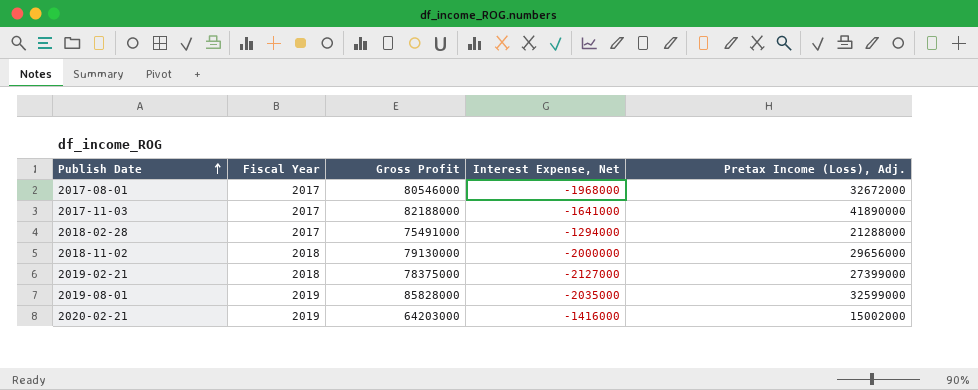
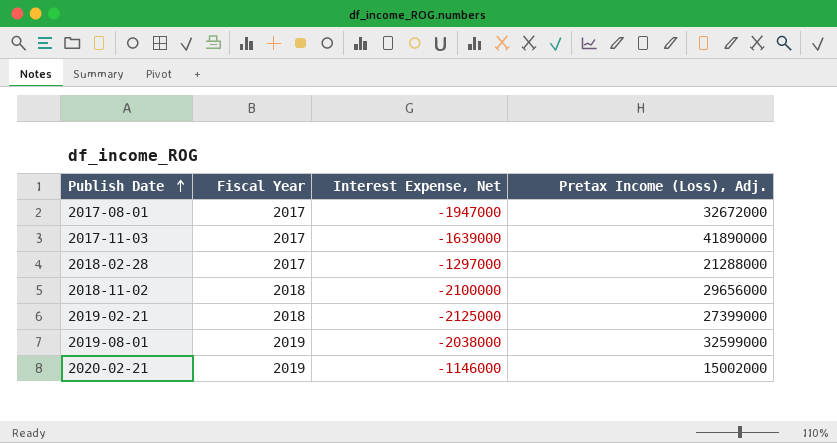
column Gross Profit | position: 3 -> none
2017-08-01 | Interest Expense, Net: -1968000 -> -1947000
2017-11-03 | Interest Expense, Net: -1641000 -> -1639000
2018-02-28 | Interest Expense, Net: -1294000 -> -1297000
2018-11-02 | Interest Expense, Net: -2000000 -> -2100000
2019-02-21 | Interest Expense, Net: -2127000 -> -2125000
2019-08-01 | Interest Expense, Net: -2035000 -> -2038000
2020-02-21 | Interest Expense, Net: -1416000 -> -1146000

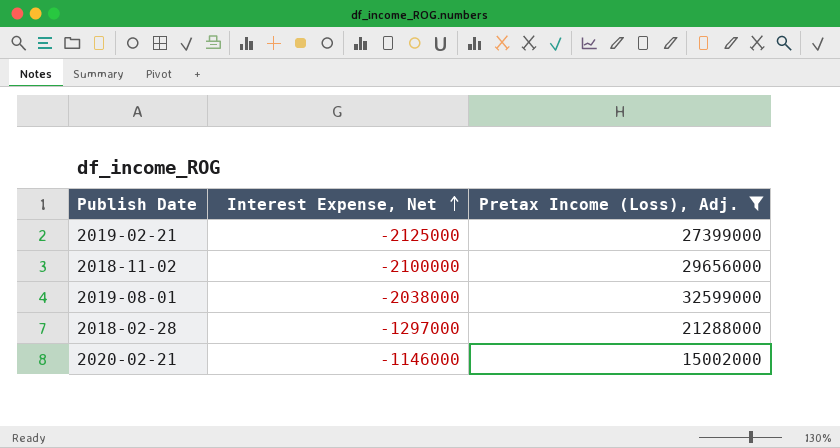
filter: none -> Pretax Income (Loss), Adj. <= 32599000
row order: Publish Date ascending -> Interest Expense, Net ascending
column Fiscal Year | position: 2 -> none

